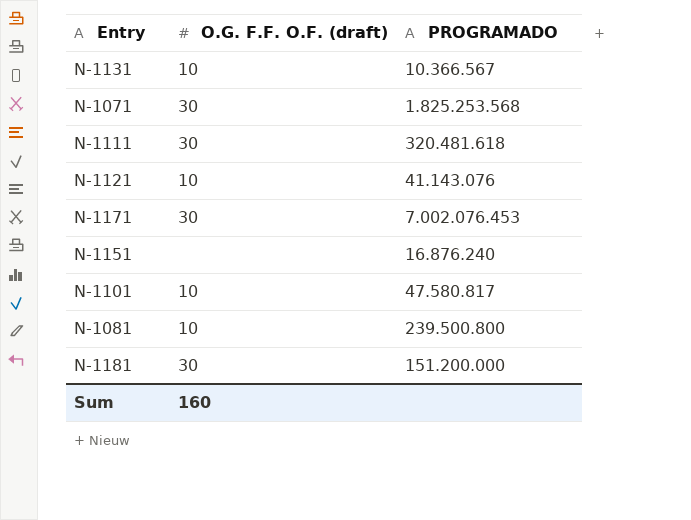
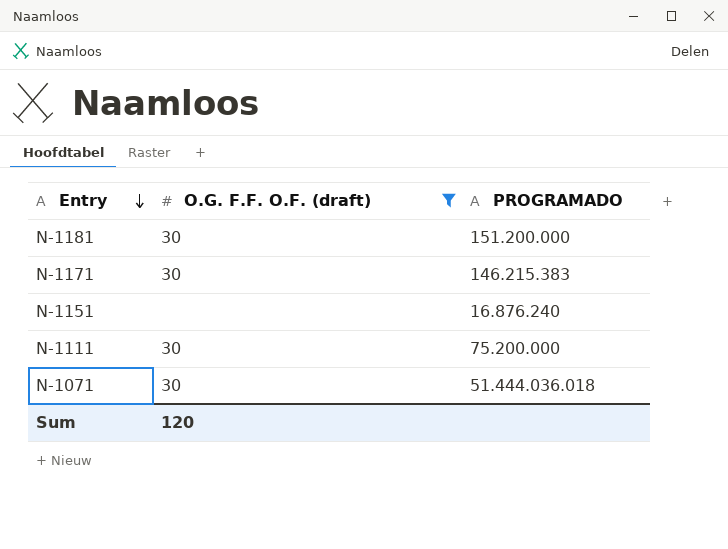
filter: none -> O.G. F.F. O.F. (draft) != 10
row order: none -> Entry descending
N-1171 | PROGRAMADO: 7.002.076.453 -> 146.215.383
N-1111 | PROGRAMADO: 320.481.618 -> 75.200.000
N-1071 | PROGRAMADO: 1.825.253.568 -> 51.444.036.018
Sum | O.G. F.F. O.F. (draft): 160 -> 120

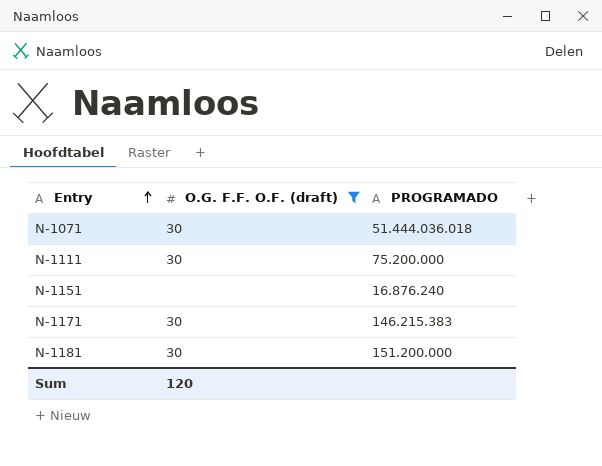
row order: Entry descending -> Entry ascending

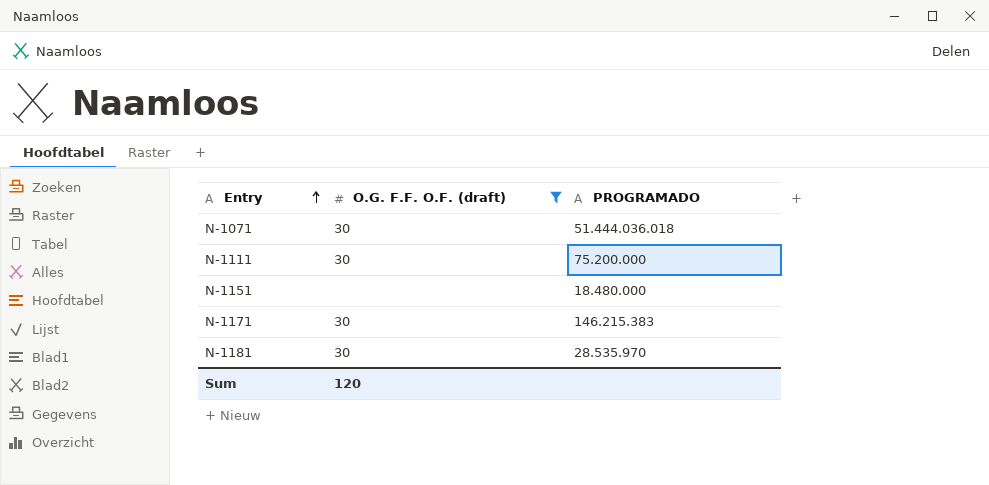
N-1151 | PROGRAMADO: 16.876.240 -> 18.480.000
N-1181 | PROGRAMADO: 151.200.000 -> 28.535.970

